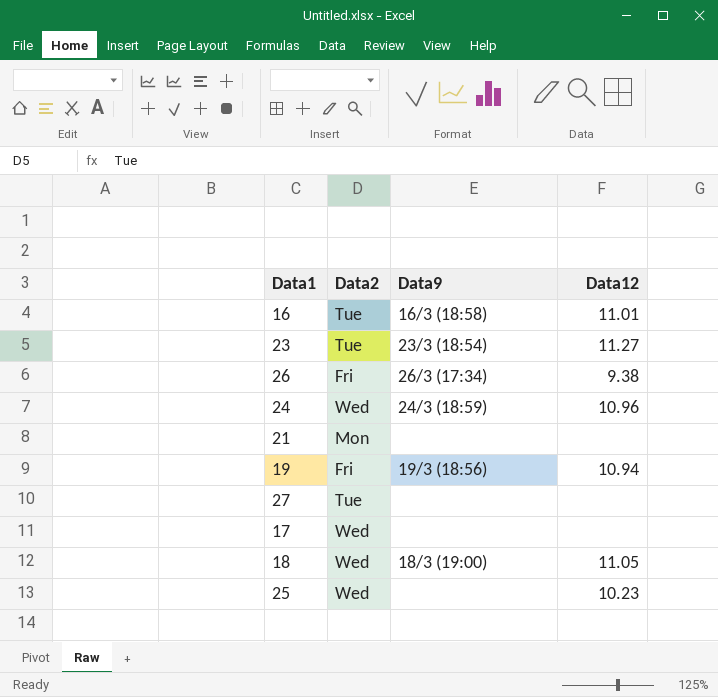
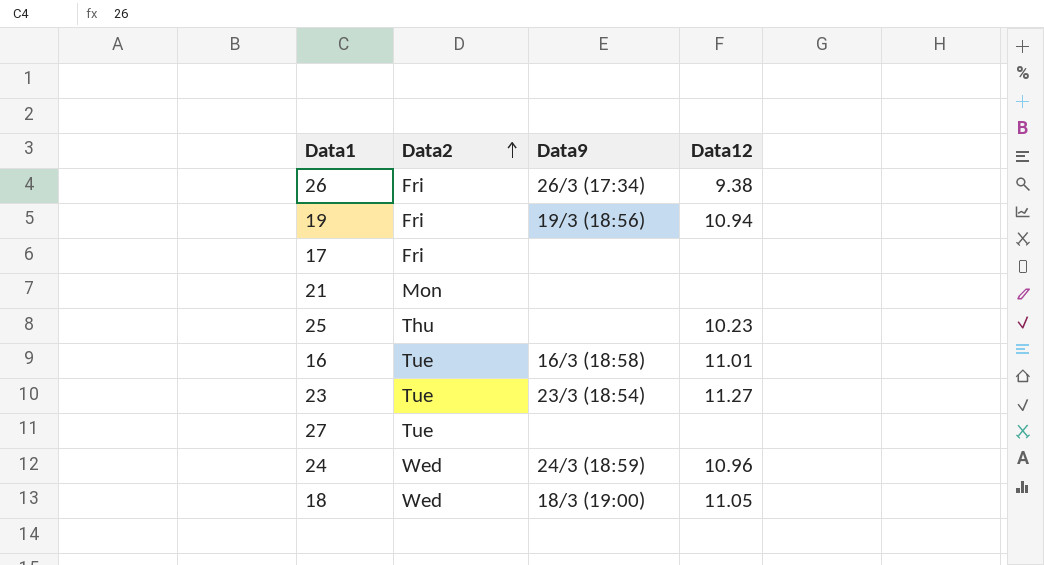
row order: none -> Data2 ascending
17 | Data2: Wed -> Fri
25 | Data2: Wed -> Thu

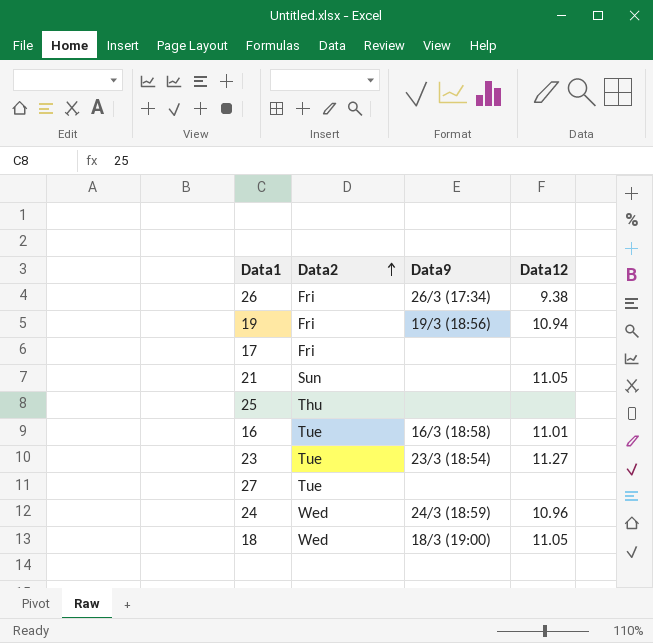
21 | Data2: Mon -> Sun
21 | Data12: none -> 11.05
25 | Data12: 10.23 -> none

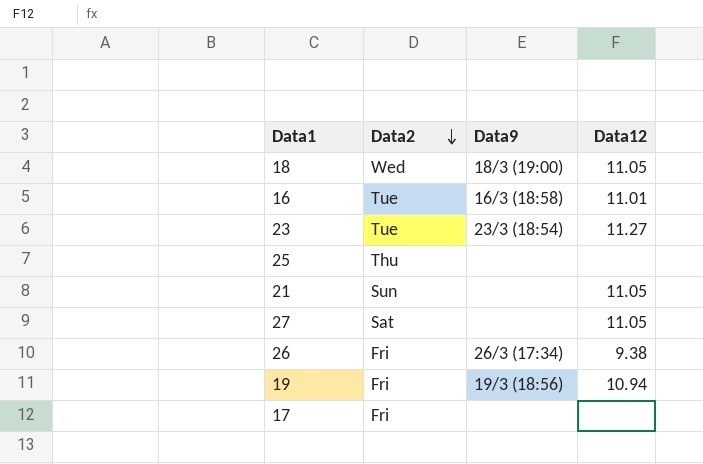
row order: Data2 ascending -> Data2 descending
row 24: Wed | 24/3 (18:59) | 10.96 -> none
27 | Data2: Tue -> Sat
27 | Data12: none -> 11.05

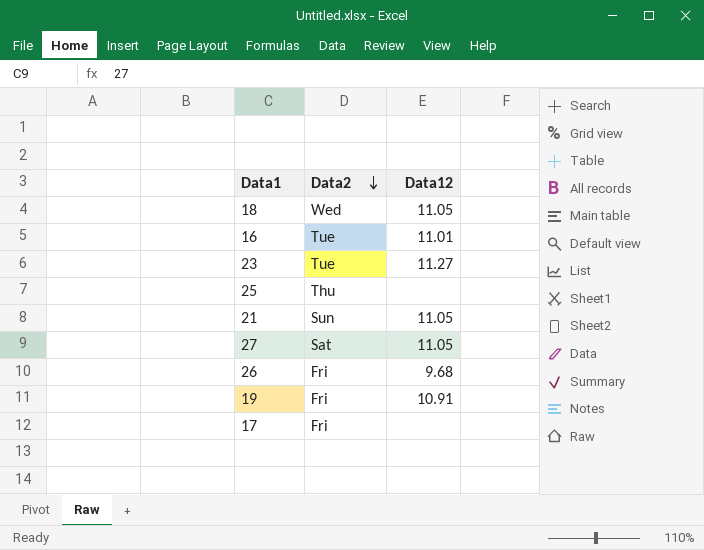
column Data9 | position: 3 -> none
26 | Data12: 9.38 -> 9.68
19 | Data12: 10.94 -> 10.91

